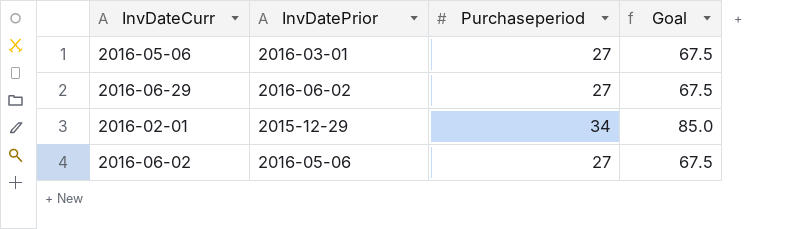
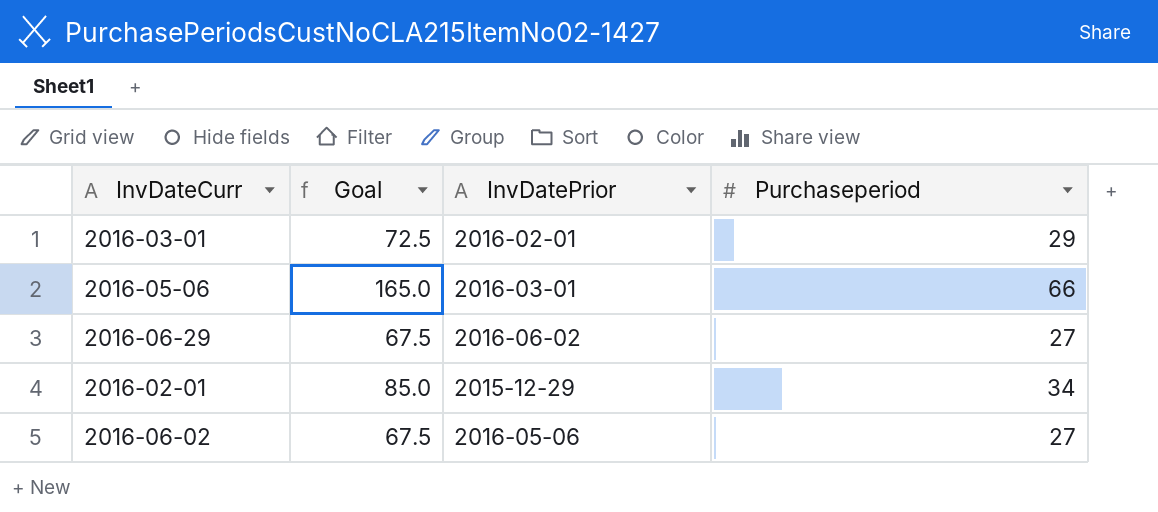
column Goal | position: 4 -> 2
row 2016-03-01: none -> 72.5 | 2016-02-01 | 29
2016-05-06 | Goal: 67.5 -> 165.0
2016-05-06 | Purchaseperiod: 27 -> 66

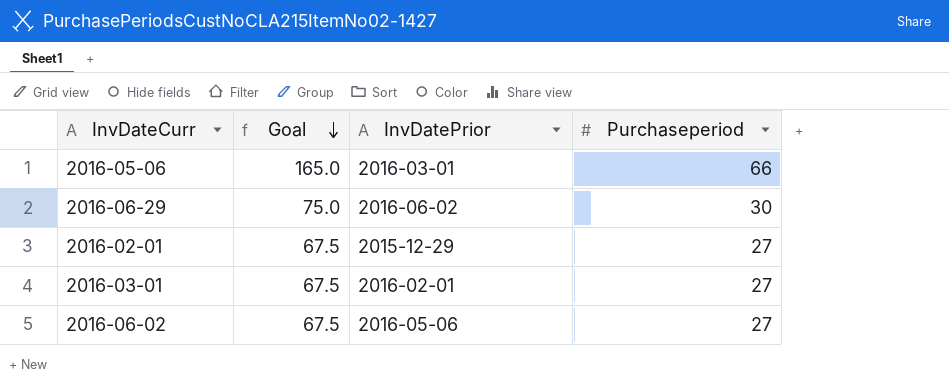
row order: none -> Goal descending
2016-06-29 | Goal: 67.5 -> 75.0
2016-06-29 | Purchaseperiod: 27 -> 30
2016-02-01 | Goal: 85.0 -> 67.5
2016-02-01 | Purchaseperiod: 34 -> 27
2016-03-01 | Goal: 72.5 -> 67.5
2016-03-01 | Purchaseperiod: 29 -> 27

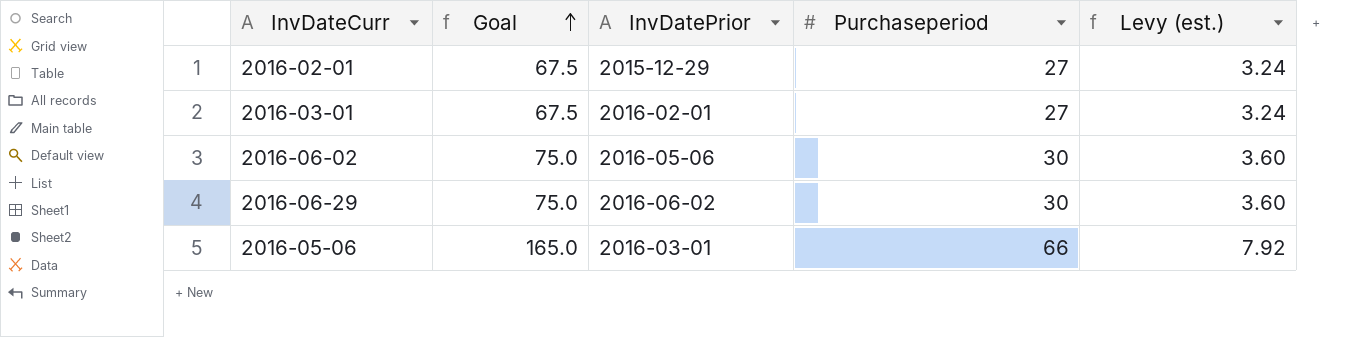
row order: Goal descending -> Goal ascending
column Levy (est.) | formula: none -> [Purchaseperiod] * 0.12
2016-06-02 | Goal: 67.5 -> 75.0
2016-06-02 | Purchaseperiod: 27 -> 30

